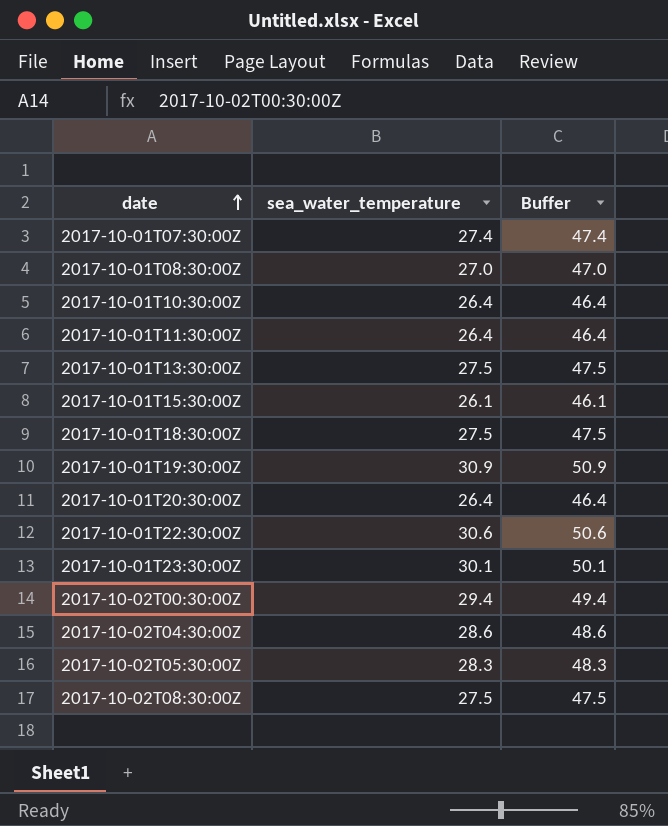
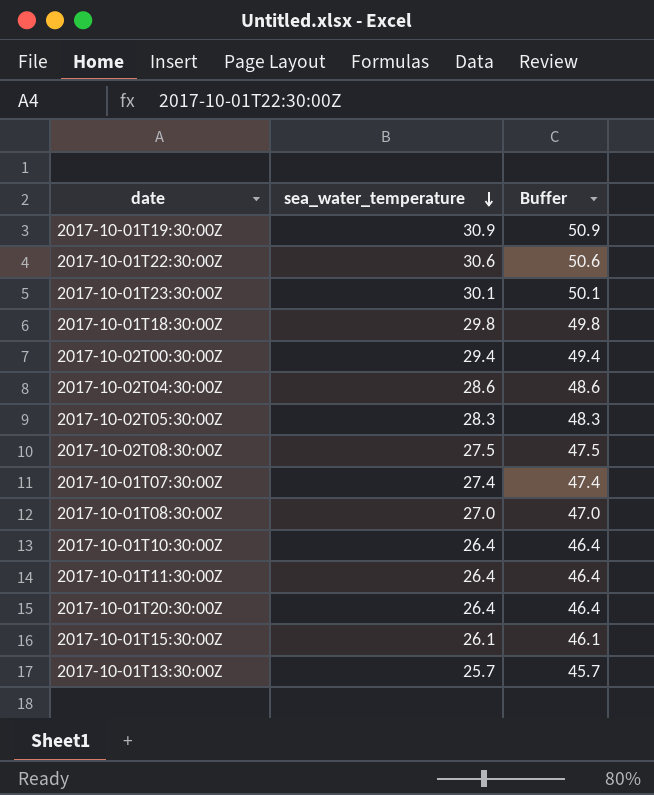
row order: date ascending -> sea_water_temperature descending
2017-10-01T18:30:00Z | sea_water_temperature: 27.5 -> 29.8
2017-10-01T18:30:00Z | Buffer: 47.5 -> 49.8
2017-10-01T13:30:00Z | sea_water_temperature: 27.5 -> 25.7
2017-10-01T13:30:00Z | Buffer: 47.5 -> 45.7

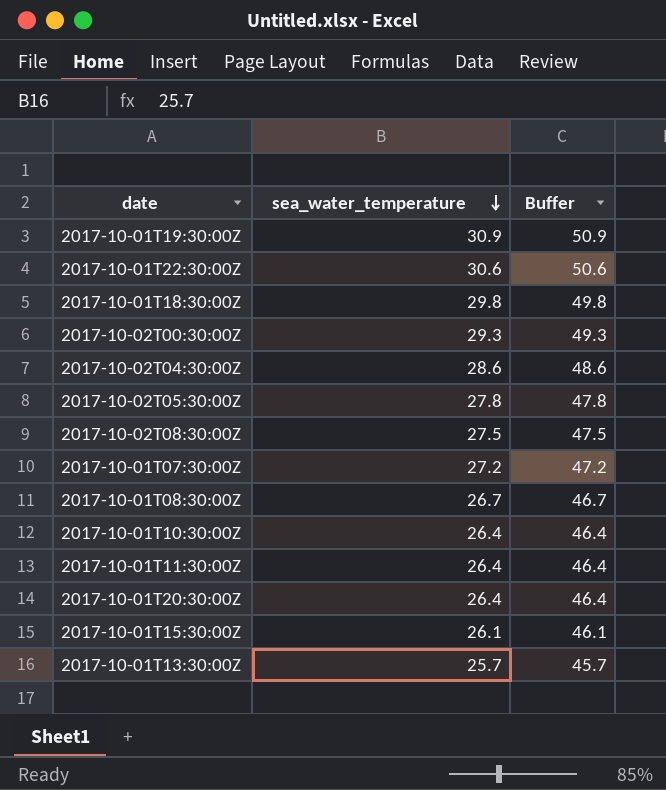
row 2017-10-01T23:30:00Z: 30.1 | 50.1 -> none
2017-10-02T00:30:00Z | sea_water_temperature: 29.4 -> 29.3
2017-10-02T00:30:00Z | Buffer: 49.4 -> 49.3
2017-10-02T05:30:00Z | sea_water_temperature: 28.3 -> 27.8
2017-10-02T05:30:00Z | Buffer: 48.3 -> 47.8
2017-10-01T07:30:00Z | sea_water_temperature: 27.4 -> 27.2
2017-10-01T07:30:00Z | Buffer: 47.4 -> 47.2
2017-10-01T08:30:00Z | sea_water_temperature: 27.0 -> 26.7
2017-10-01T08:30:00Z | Buffer: 47.0 -> 46.7

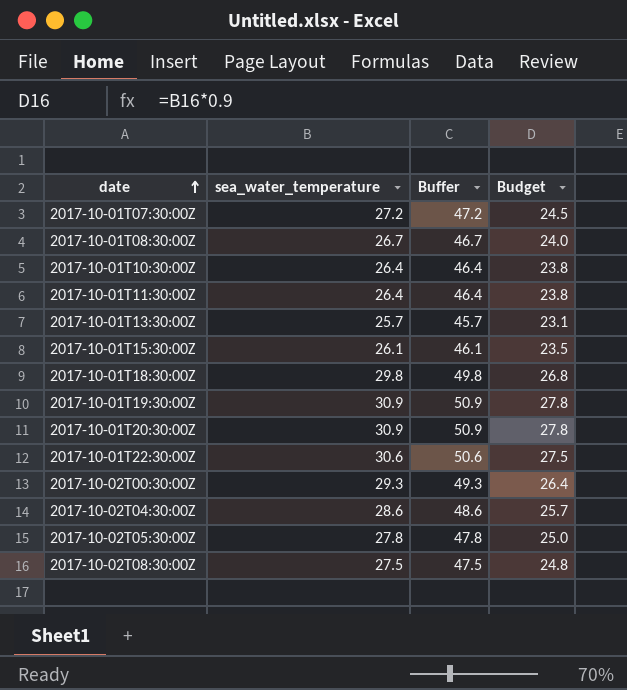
row order: sea_water_temperature descending -> date ascending
column Budget | formula: none -> [sea_water_temperature] * 0.9
2017-10-01T20:30:00Z | sea_water_temperature: 26.4 -> 30.9
2017-10-01T20:30:00Z | Buffer: 46.4 -> 50.9

